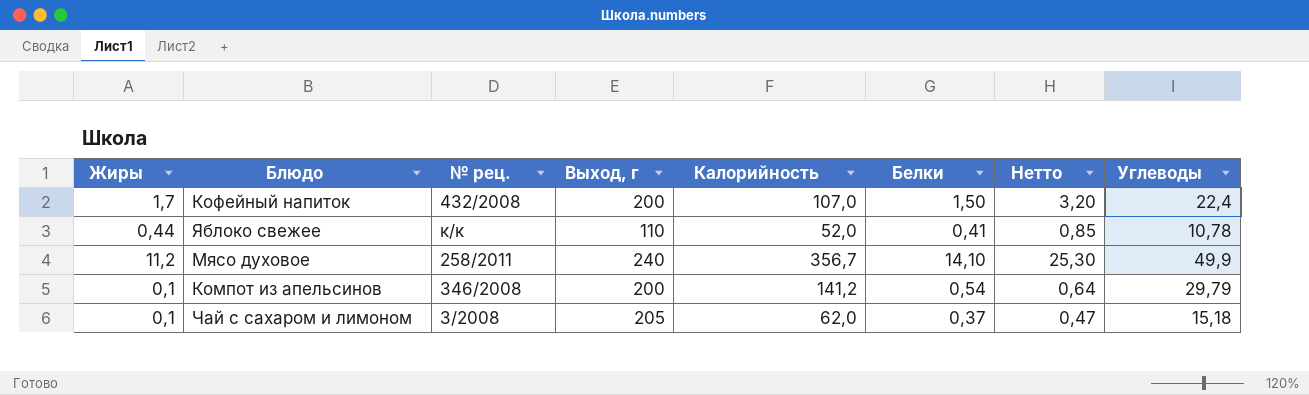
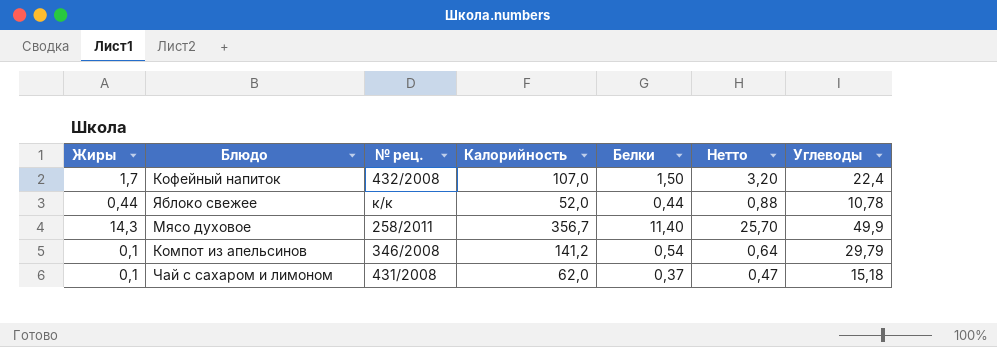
column Выход, г | position: 4 -> none
Яблоко свежее | Белки: 0,41 -> 0,44
Яблоко свежее | Нетто: 0,85 -> 0,88
Мясо духовое | Жиры: 11,2 -> 14,3
Мясо духовое | Белки: 14,10 -> 11,40
Мясо духовое | Нетто: 25,30 -> 25,70
Чай с сахаром и лимоном | № рец.: 3/2008 -> 431/2008

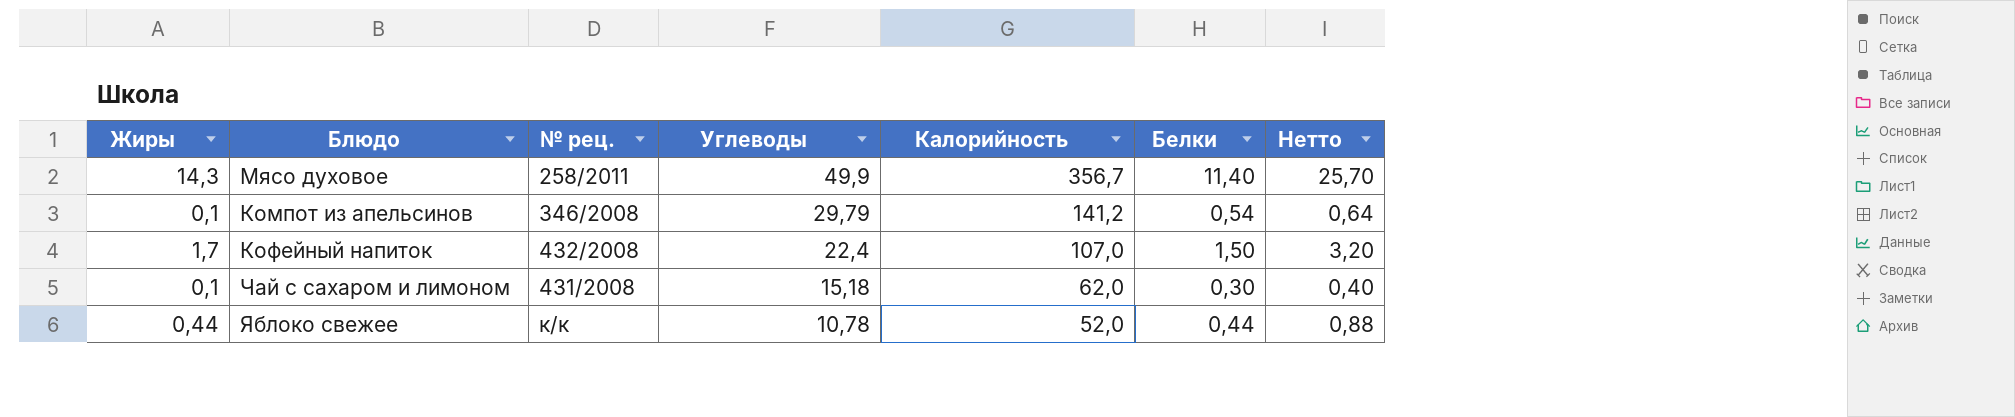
row order: none -> Углеводы descending
column Углеводы | position: 7 -> 4
Чай с сахаром и лимоном | Белки: 0,37 -> 0,30
Чай с сахаром и лимоном | Нетто: 0,47 -> 0,40

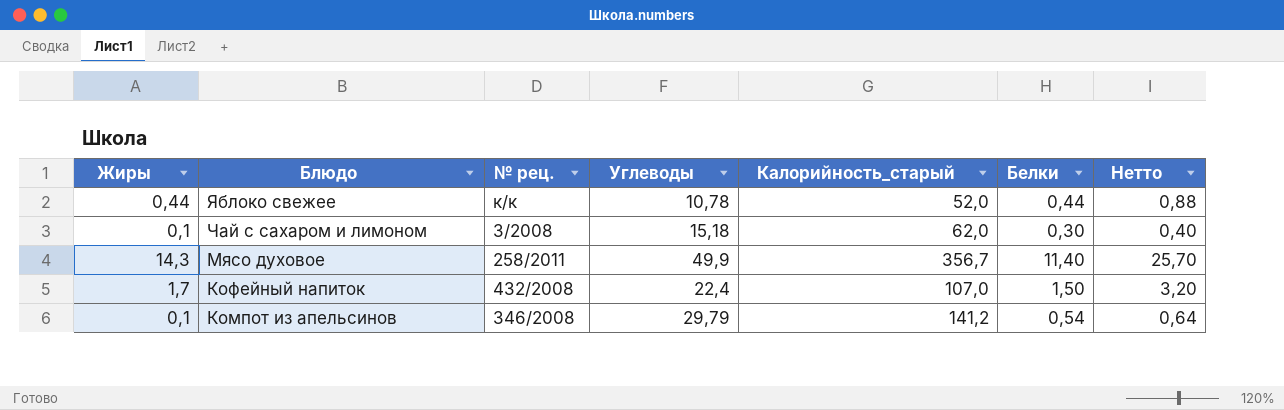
row order: Углеводы descending -> Блюдо descending
column name: Калорийность -> Калорийность_старый
Чай с сахаром и лимоном | № рец.: 431/2008 -> 3/2008

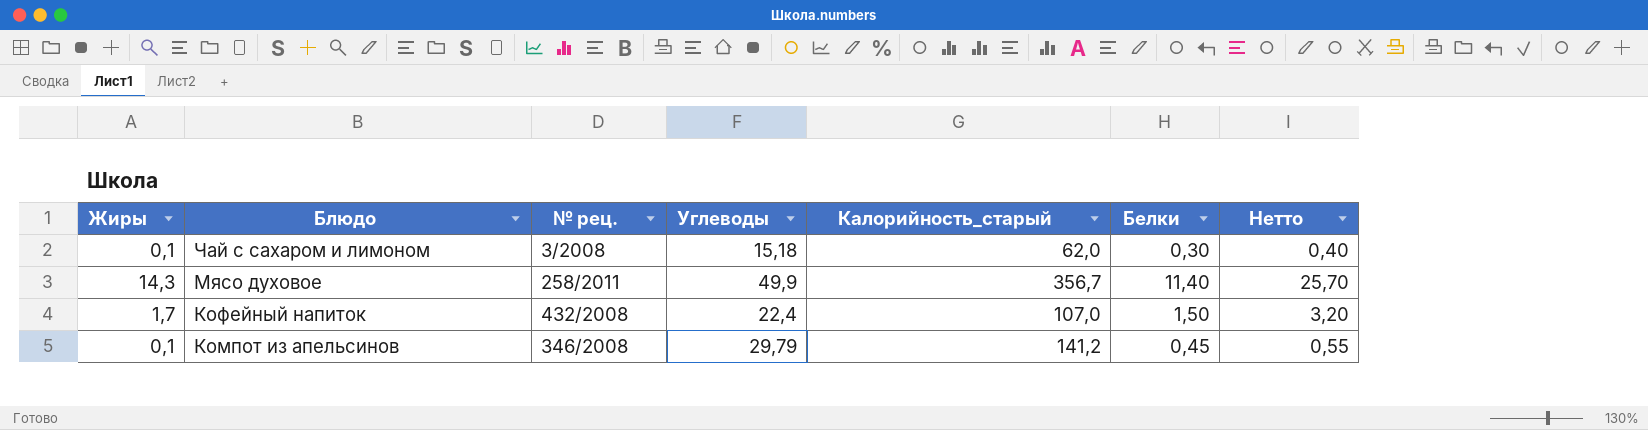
row Яблоко свежее: 0,44 | к/к | 10,78 | 52,0 | 0,44 | 0,88 -> none
Компот из апельсинов | Белки: 0,54 -> 0,45
Компот из апельсинов | Нетто: 0,64 -> 0,55

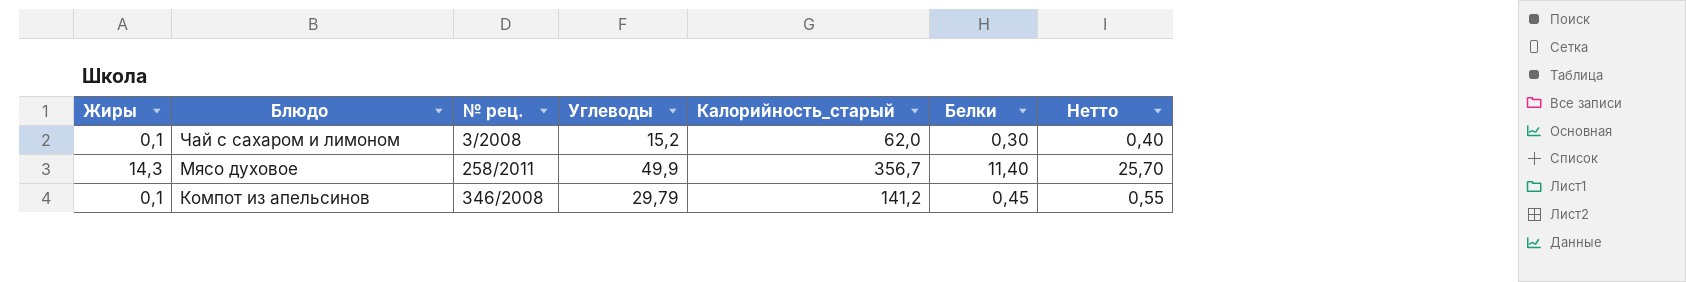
row Кофейный напиток: 1,7 | 432/2008 | 22,4 | 107,0 | 1,50 | 3,20 -> none
Чай с сахаром и лимоном | Углеводы: 15,18 -> 15,2

